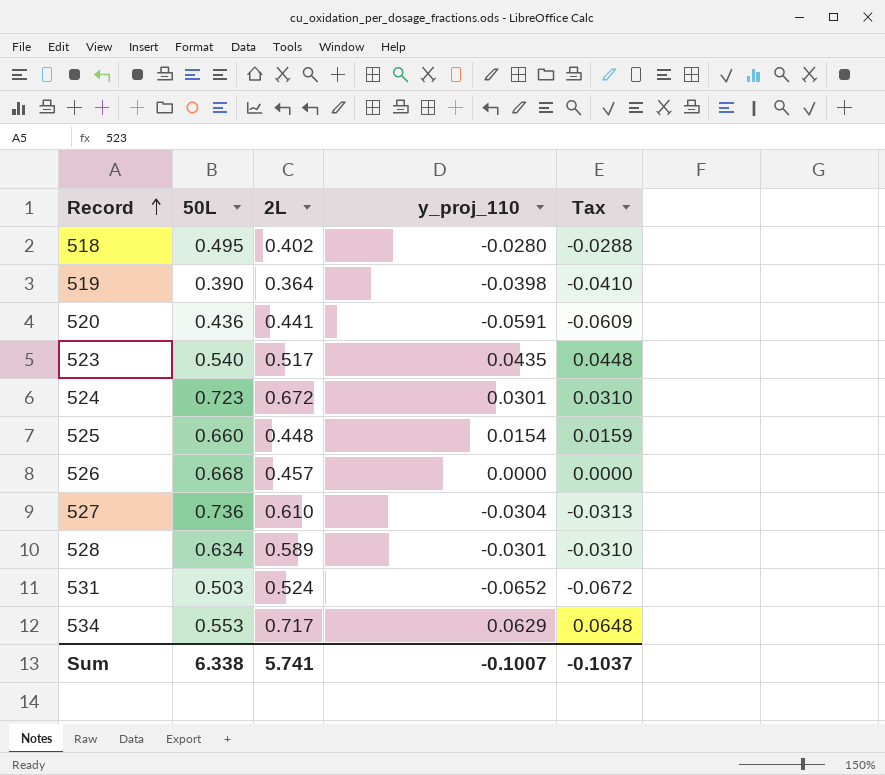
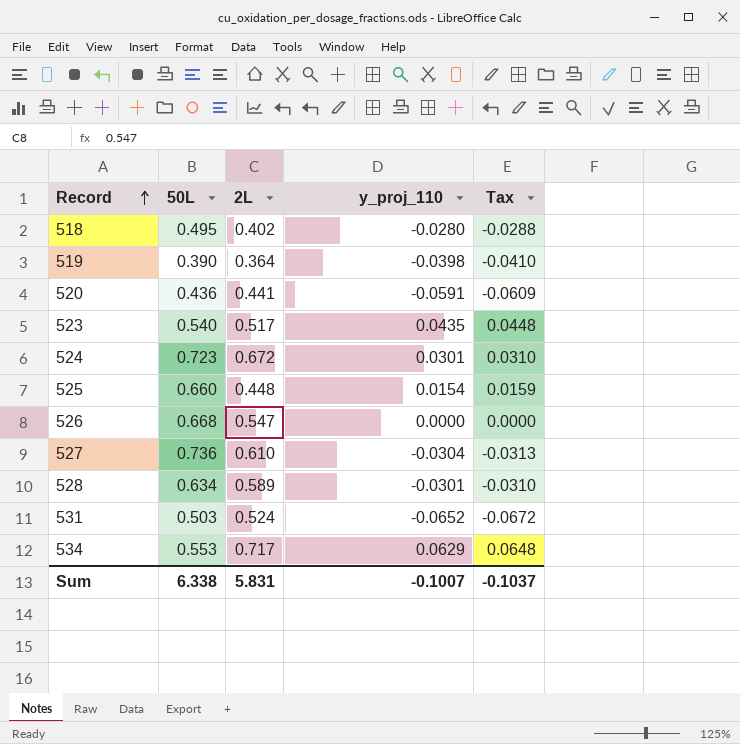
526 | 2L: 0.457 -> 0.547
Sum | 2L: 5.741 -> 5.831

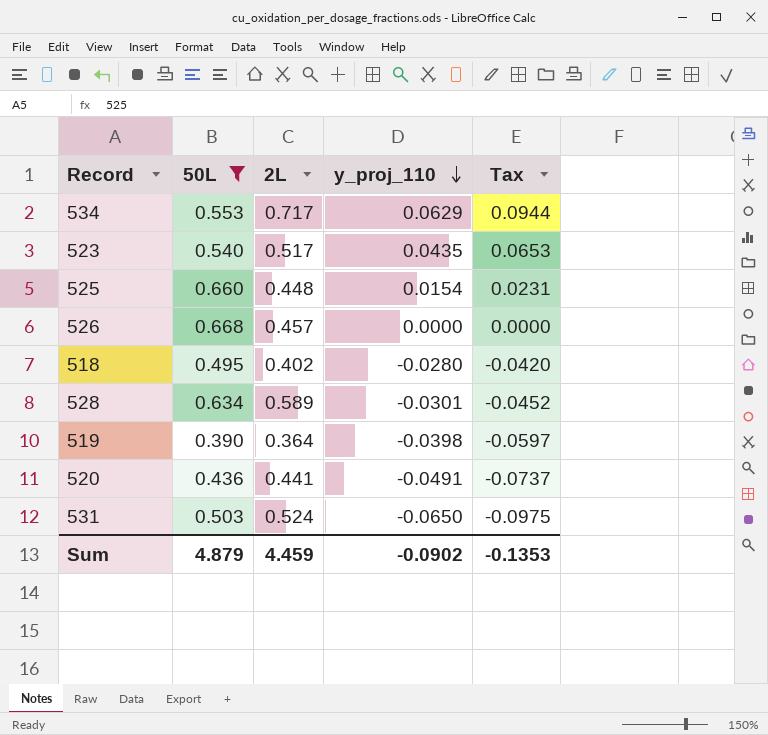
filter: none -> 50L <= 0.668
row order: Record ascending -> y_proj_110 descending
column Tax | formula: [y_proj_110] * 1.03 -> [y_proj_110] * 1.5
526 | 2L: 0.547 -> 0.457
520 | y_proj_110: -0.0591 -> -0.0491
531 | y_proj_110: -0.0652 -> -0.0650
Sum | 50L: 6.338 -> 4.879
Sum | 2L: 5.831 -> 4.459
Sum | y_proj_110: -0.1007 -> -0.0902
Sum | Tax: -0.1037 -> -0.1353

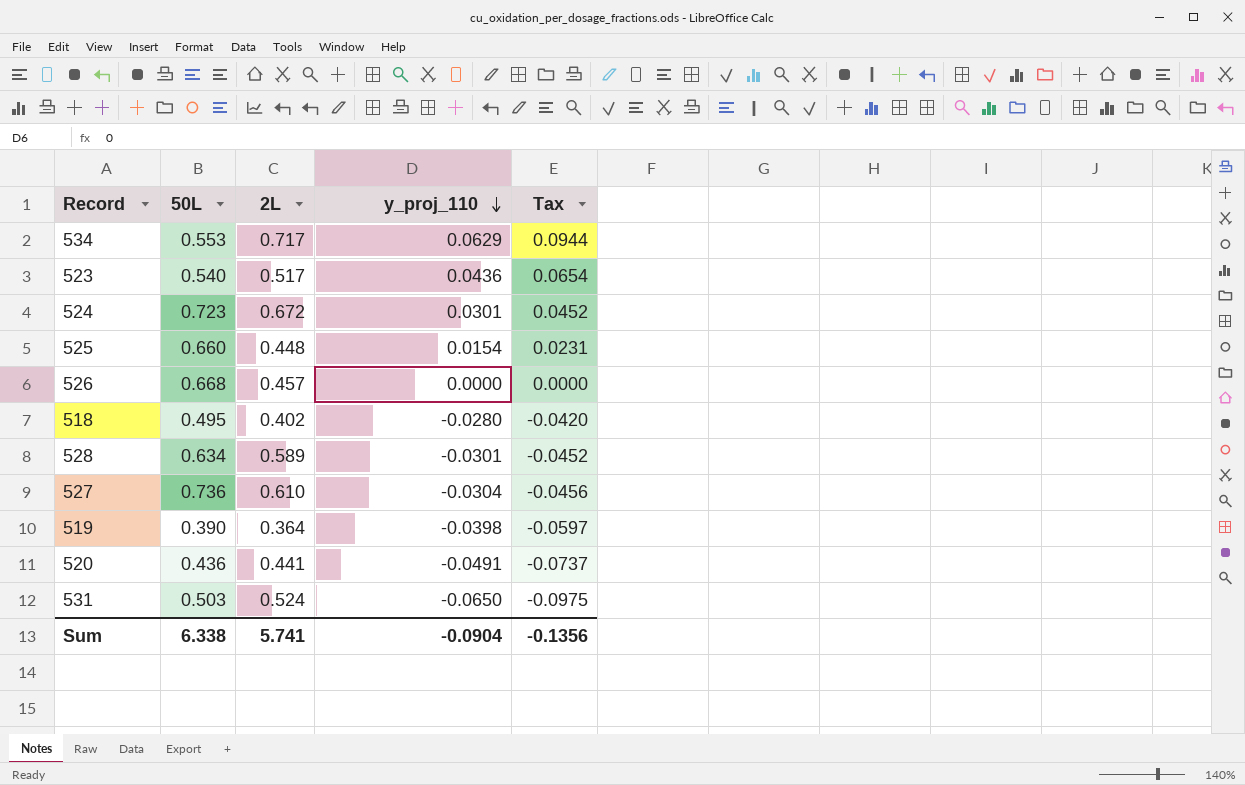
filter: 50L <= 0.668 -> none
523 | y_proj_110: 0.0435 -> 0.0436
523 | Tax: 0.0653 -> 0.0654
Sum | 50L: 4.879 -> 6.338
Sum | 2L: 4.459 -> 5.741
Sum | y_proj_110: -0.0902 -> -0.0904
Sum | Tax: -0.1353 -> -0.1356

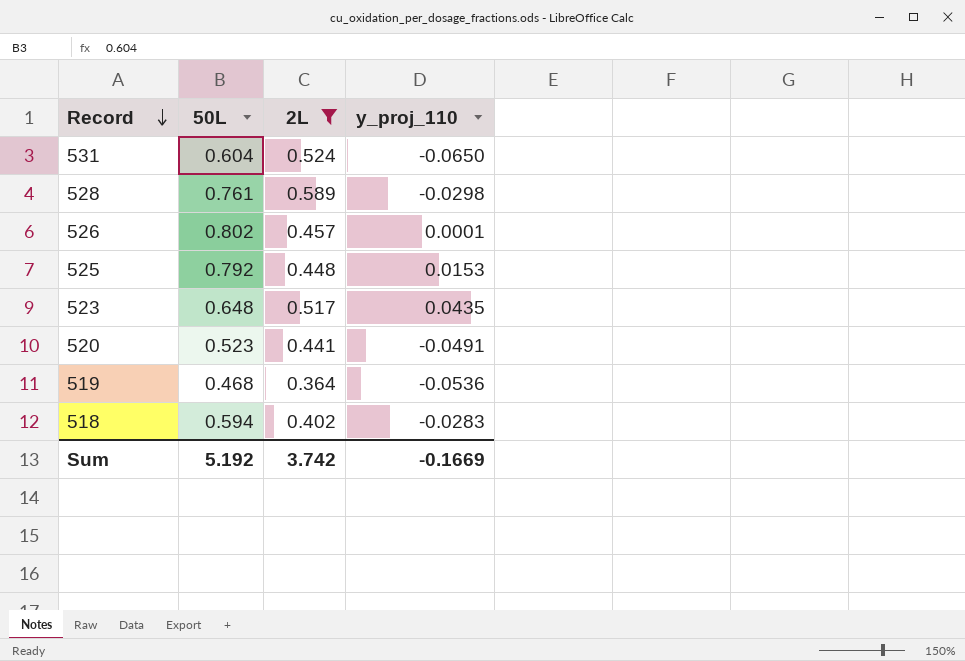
filter: none -> 2L <= 0.589
row order: y_proj_110 descending -> Record descending
column Tax | formula: [y_proj_110] * 1.5 -> none
531 | 50L: 0.503 -> 0.604
528 | 50L: 0.634 -> 0.761
528 | y_proj_110: -0.0301 -> -0.0298
526 | 50L: 0.668 -> 0.802
526 | y_proj_110: 0.0000 -> 0.0001
525 | 50L: 0.660 -> 0.792
525 | y_proj_110: 0.0154 -> 0.0153
523 | 50L: 0.540 -> 0.648
523 | y_proj_110: 0.0436 -> 0.0435
520 | 50L: 0.436 -> 0.523
519 | 50L: 0.390 -> 0.468
519 | y_proj_110: -0.0398 -> -0.0536
518 | 50L: 0.495 -> 0.594
518 | y_proj_110: -0.0280 -> -0.0283
Sum | 50L: 6.338 -> 5.192
Sum | 2L: 5.741 -> 3.742
Sum | y_proj_110: -0.0904 -> -0.1669

